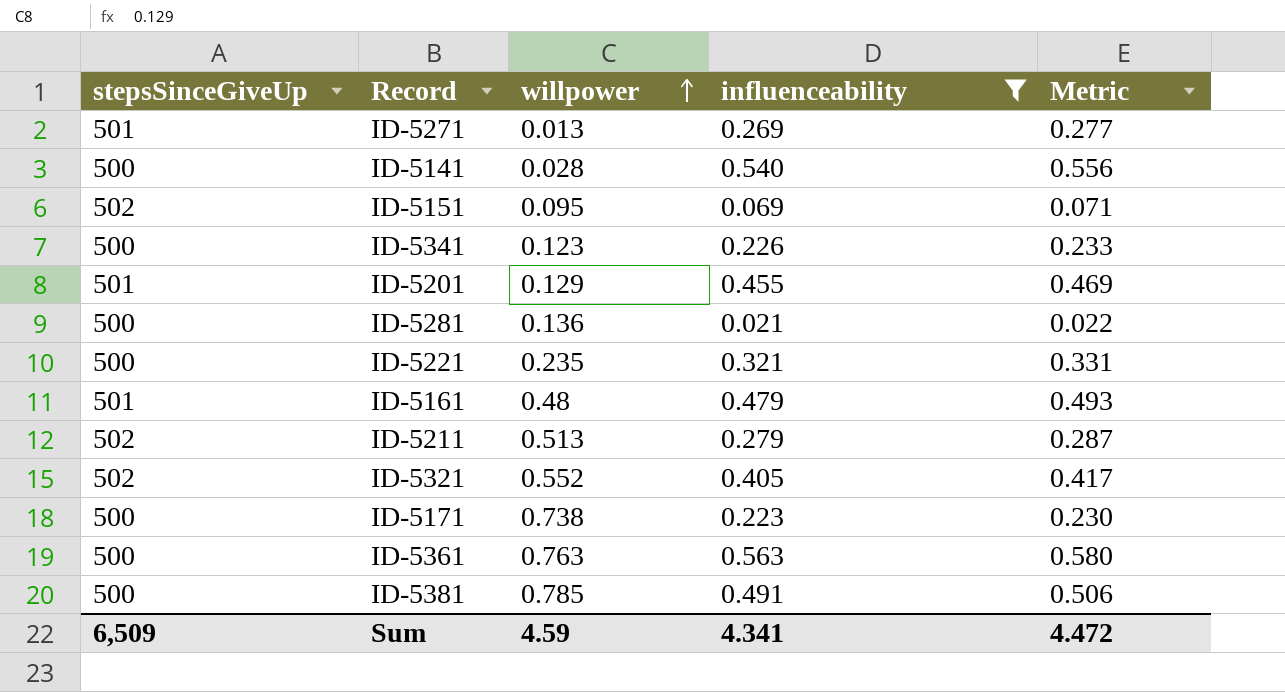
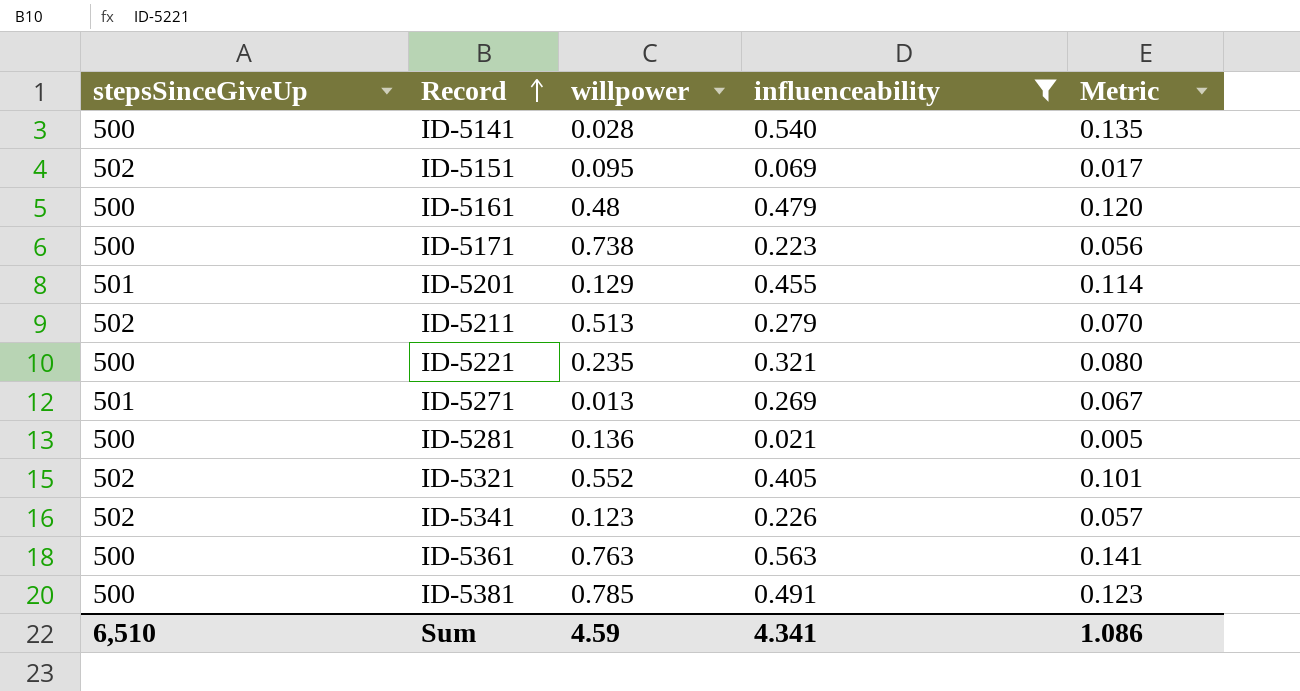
row order: willpower ascending -> Record ascending
column Metric | formula: [influenceability] * 1.03 -> [influenceability] * 0.25
ID-5161 | stepsSinceGiveUp: 501 -> 500
ID-5341 | stepsSinceGiveUp: 500 -> 502
Sum | stepsSinceGiveUp: 6,509 -> 6,510
Sum | Metric: 4.472 -> 1.086

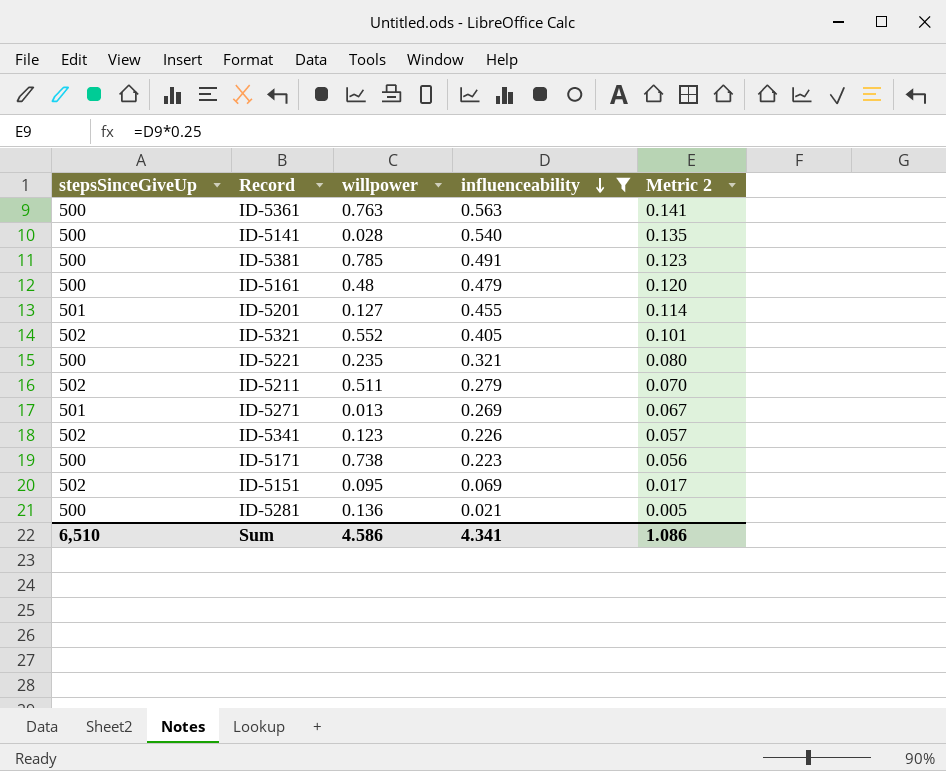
row order: Record ascending -> influenceability descending
column name: Metric -> Metric 2
ID-5201 | willpower: 0.129 -> 0.127
ID-5211 | willpower: 0.513 -> 0.511
Sum | willpower: 4.59 -> 4.586

